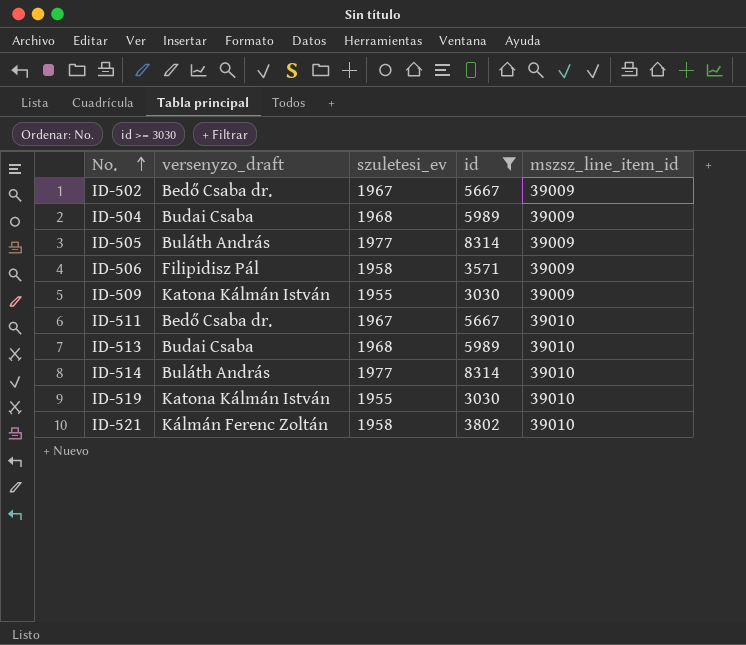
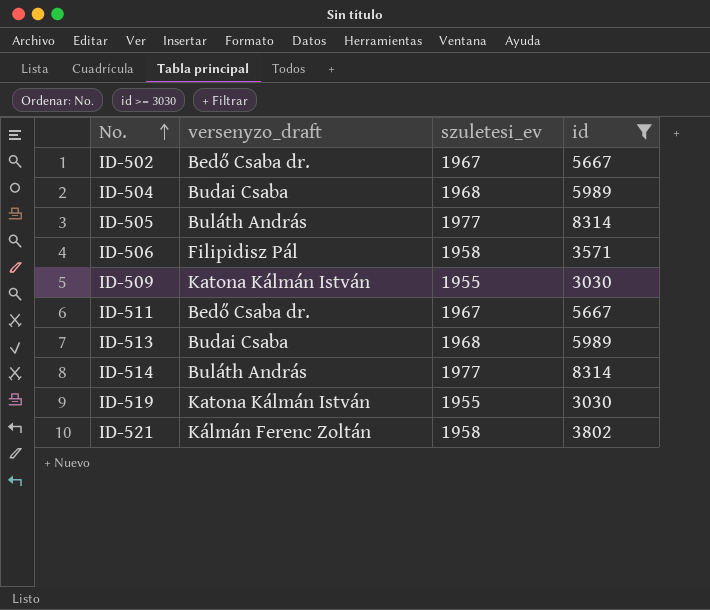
column mszsz_line_item_id | position: 5 -> none

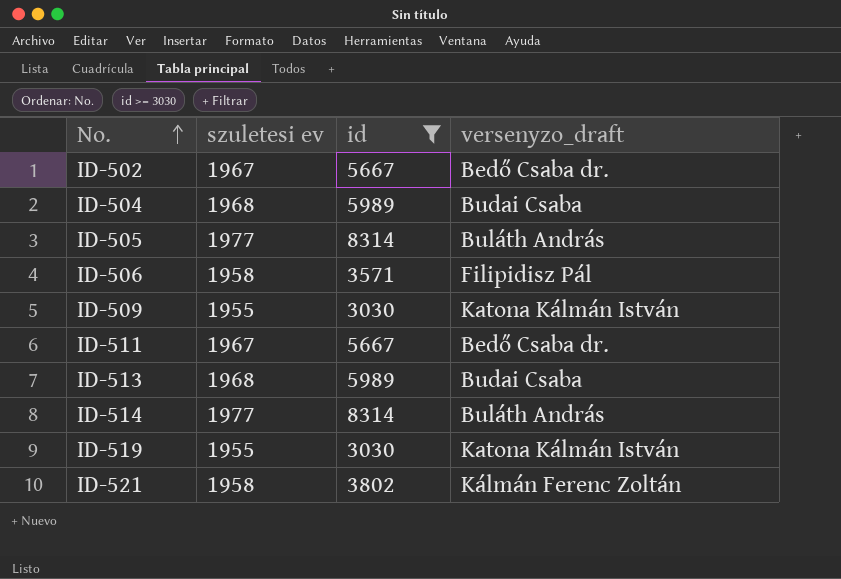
column name: szuletesi_ev -> szuletesi ev
column versenyzo_draft | position: 2 -> 4

